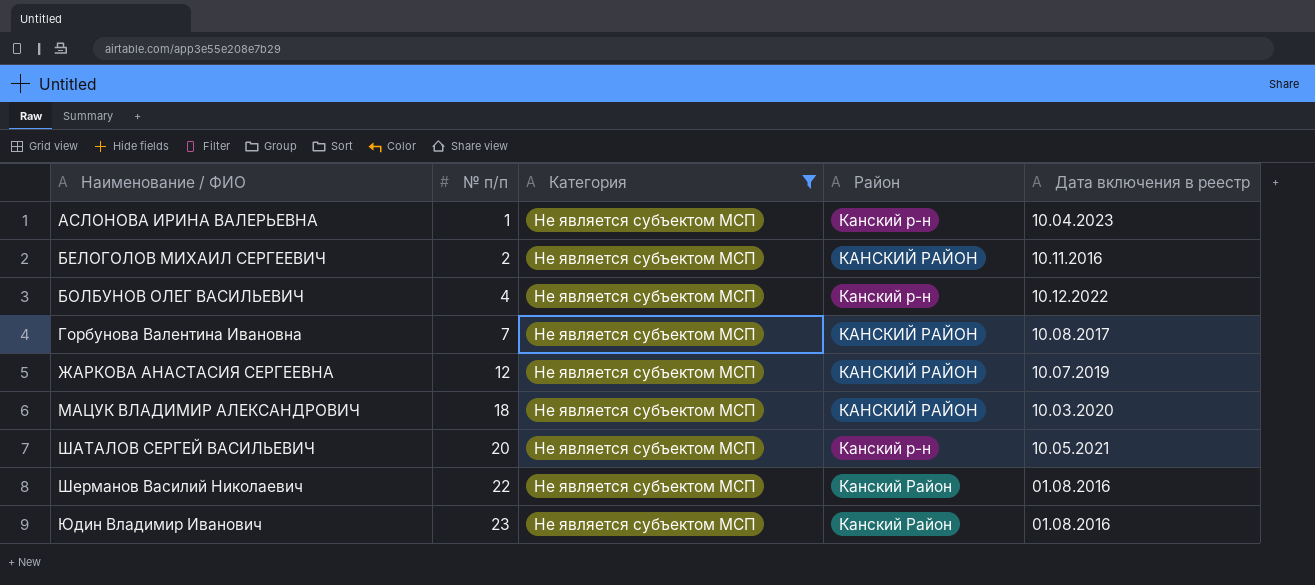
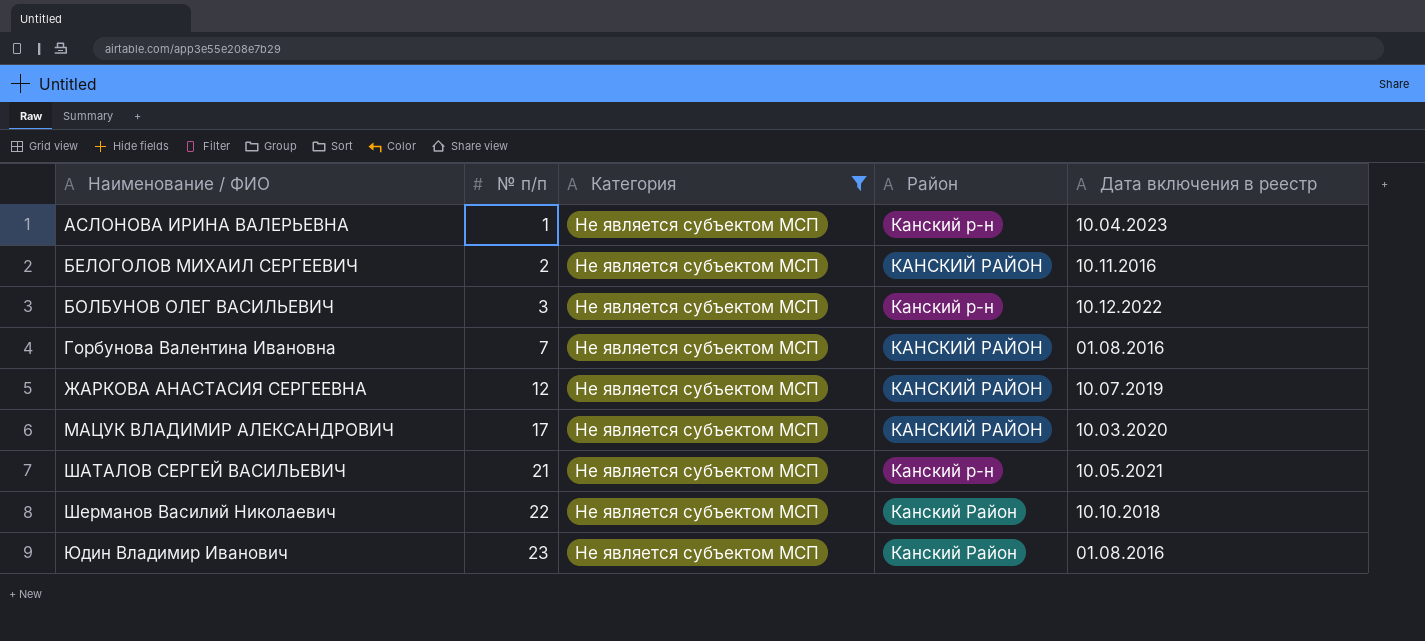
БОЛБУНОВ ОЛЕГ ВАСИЛЬЕВИЧ | № п/п: 4 -> 3
Горбунова Валентина Ивановна | Дата включения в реестр: 10.08.2017 -> 01.08.2016
МАЦУК ВЛАДИМИР АЛЕКСАНДРОВИЧ | № п/п: 18 -> 17
ШАТАЛОВ СЕРГЕЙ ВАСИЛЬЕВИЧ | № п/п: 20 -> 21
Шерманов Василий Николаевич | Дата включения в реестр: 01.08.2016 -> 10.10.2018

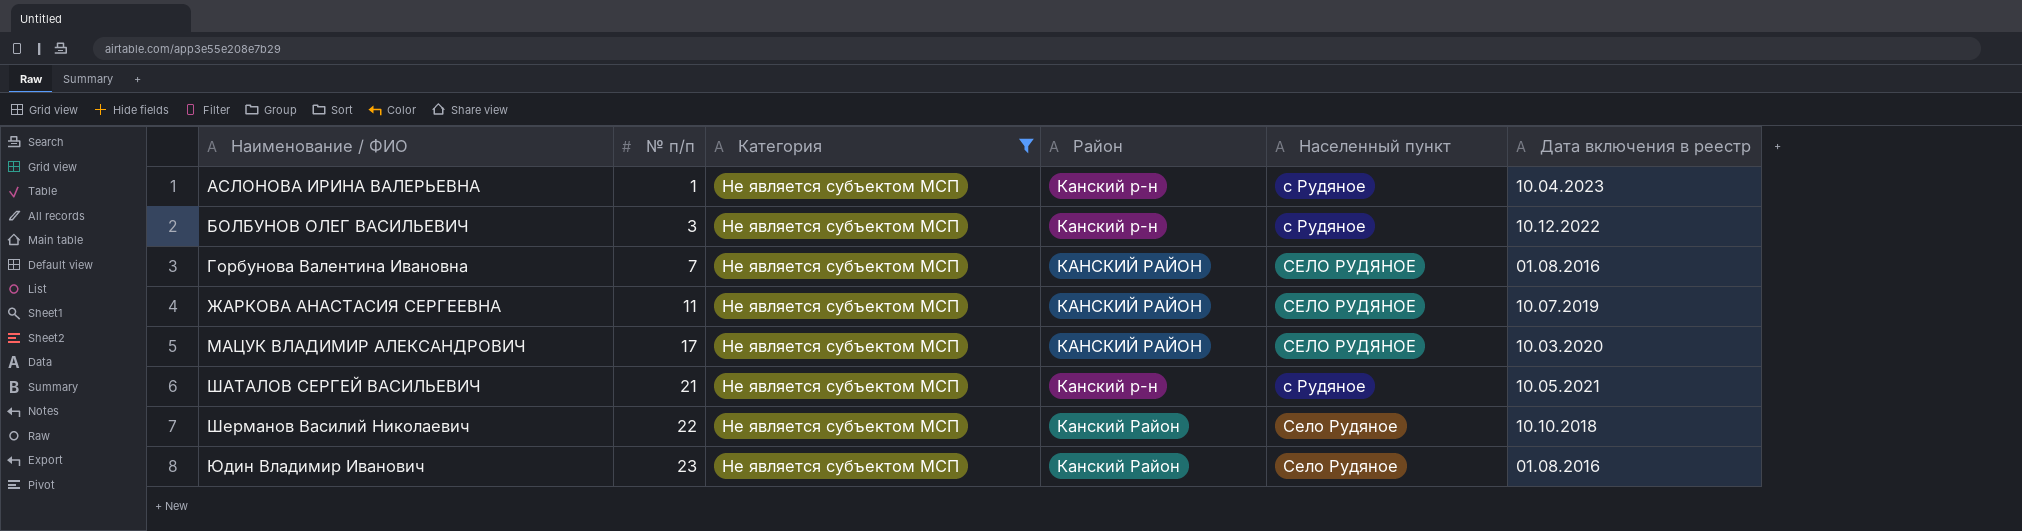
column Населенный пункт | position: none -> 5
row БЕЛОГОЛОВ МИХАИЛ СЕРГЕЕВИЧ: 2 | Не является субъектом МСП | КАНСКИЙ РАЙОН | 10.11.2016 -> none
ЖАРКОВА АНАСТАСИЯ СЕРГЕЕВНА | № п/п: 12 -> 11

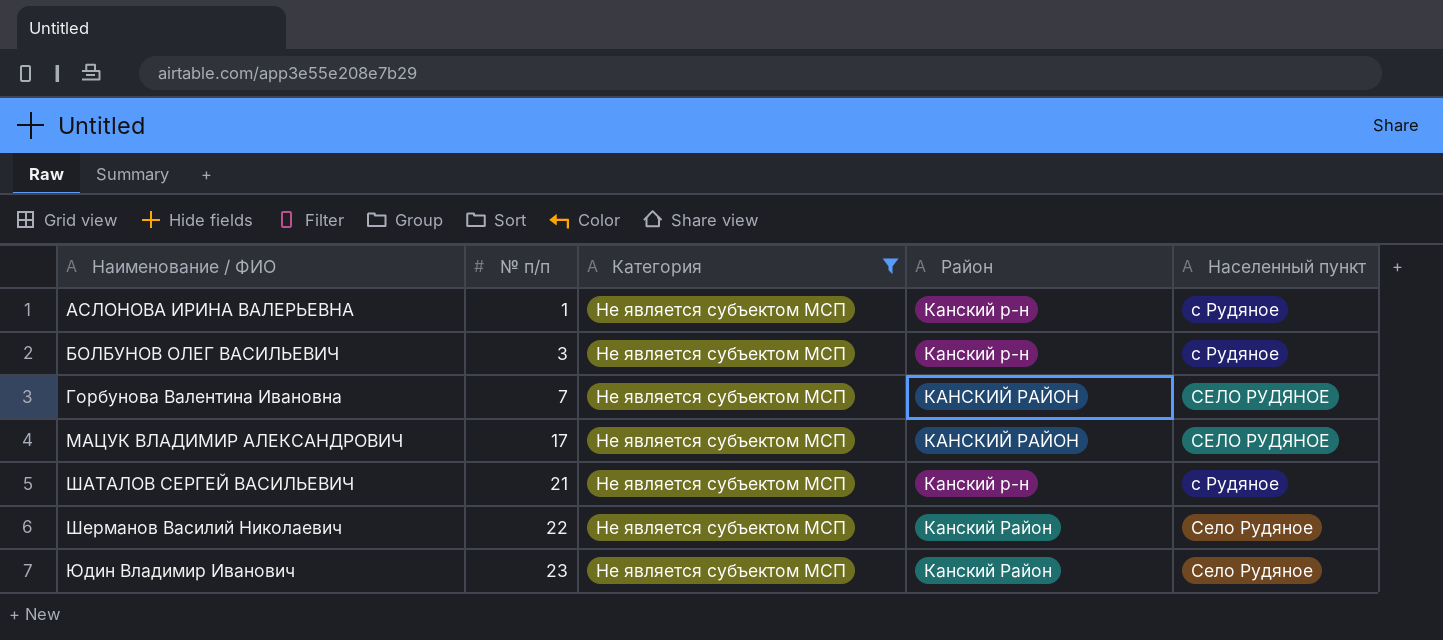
column Дата включения в реестр | position: 6 -> none
row ЖАРКОВА АНАСТАСИЯ СЕРГЕЕВНА: 11 | Не является субъектом МСП | КАНСКИЙ РАЙОН | СЕЛО РУДЯНОЕ | 10.07.2019 -> none

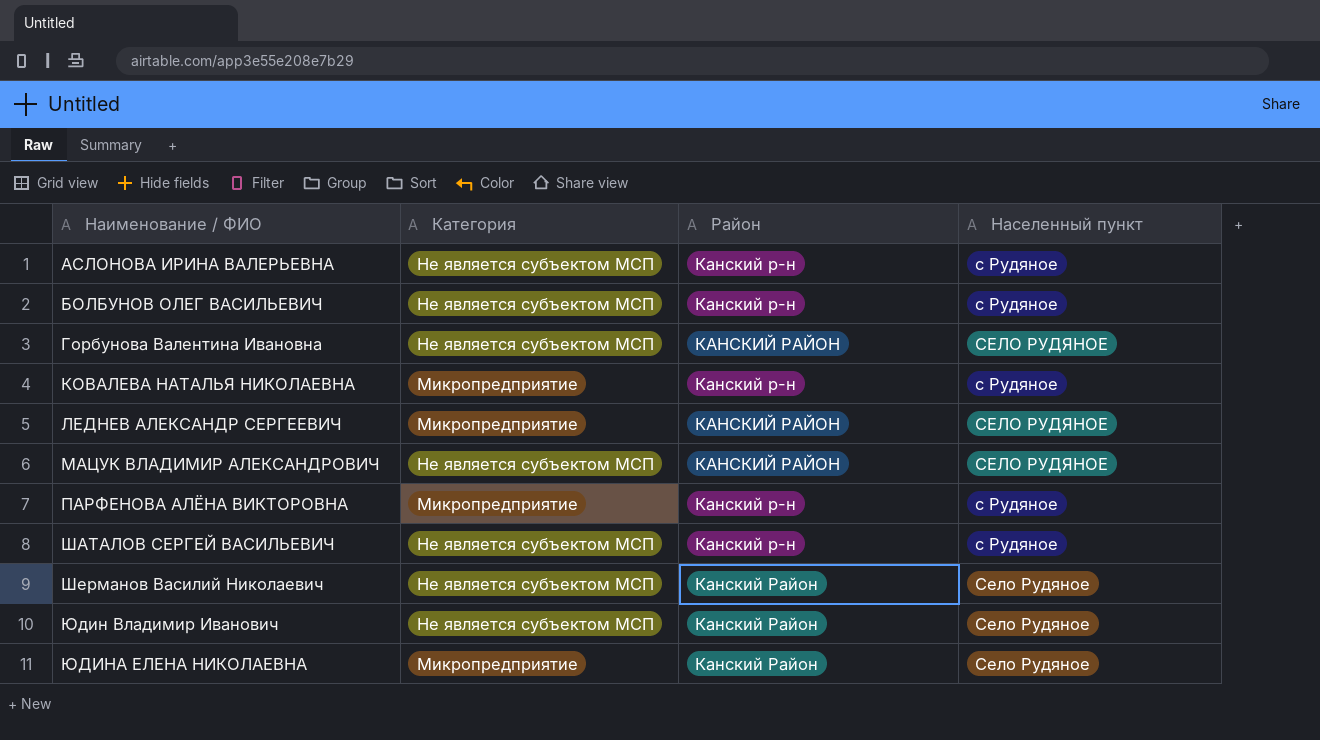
filter: Категория = Не является субъектом МСП -> none
column № п/п | position: 2 -> none

